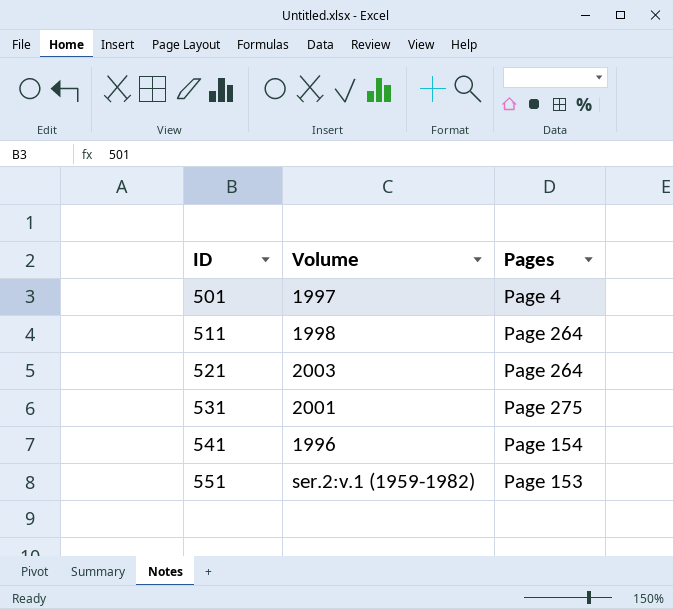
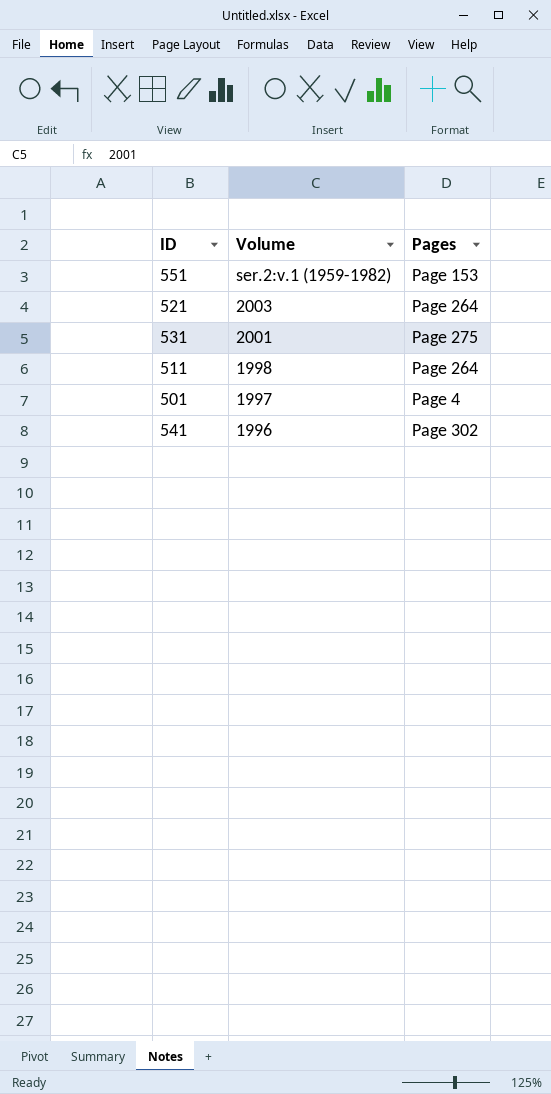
row order: ID ascending -> Volume descending
541 | Pages: Page 154 -> Page 302

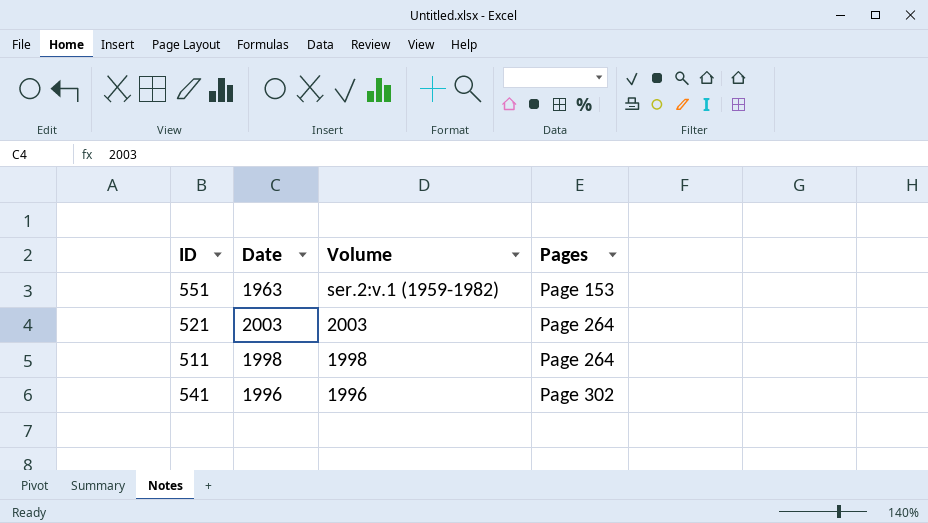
column Date | position: none -> 2
row 531: 2001 | Page 275 -> none
row 501: 1997 | Page 4 -> none

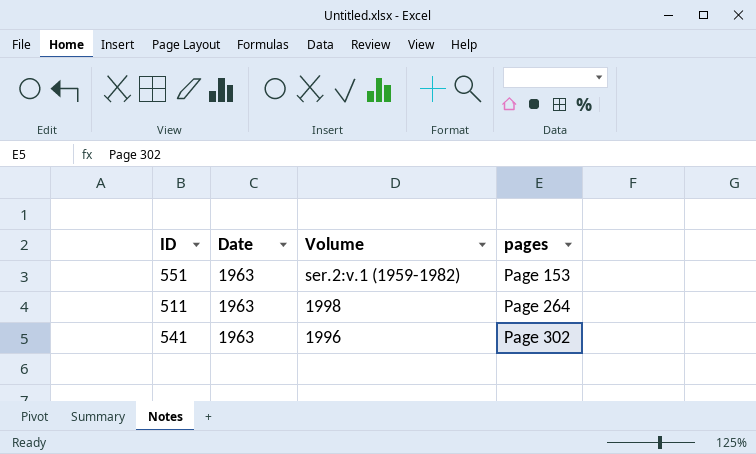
column name: Pages -> pages
row 521: 2003 | 2003 | Page 264 -> none
511 | Date: 1998 -> 1963
541 | Date: 1996 -> 1963

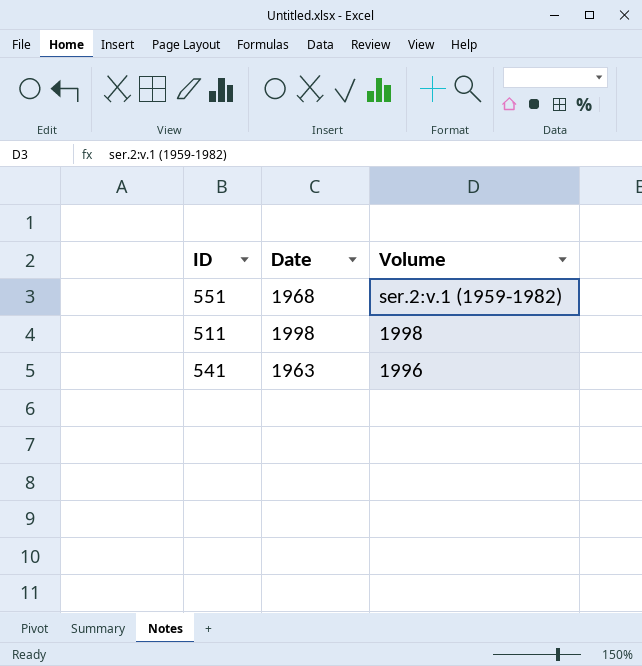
column pages | position: 4 -> none
551 | Date: 1963 -> 1968
511 | Date: 1963 -> 1998

